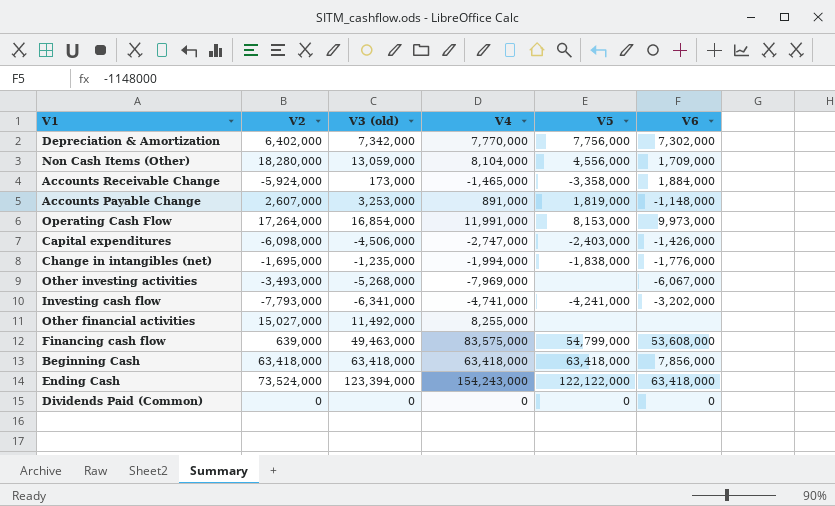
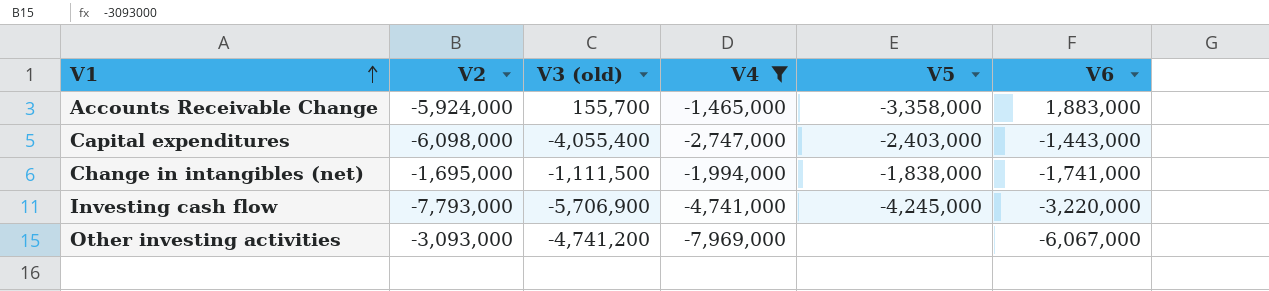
filter: none -> V4 <= -1,465,000
row order: none -> V1 ascending
Accounts Receivable Change | V3 (old): 173,000 -> 155,700
Accounts Receivable Change | V6: 1,884,000 -> 1,883,000
Capital expenditures | V3 (old): -4,506,000 -> -4,055,400
Capital expenditures | V6: -1,426,000 -> -1,443,000
Change in intangibles (net) | V3 (old): -1,235,000 -> -1,111,500
Change in intangibles (net) | V6: -1,776,000 -> -1,741,000
Investing cash flow | V3 (old): -6,341,000 -> -5,706,900
Investing cash flow | V5: -4,241,000 -> -4,245,000
Investing cash flow | V6: -3,202,000 -> -3,220,000
Other investing activities | V2: -3,493,000 -> -3,093,000
Other investing activities | V3 (old): -5,268,000 -> -4,741,200

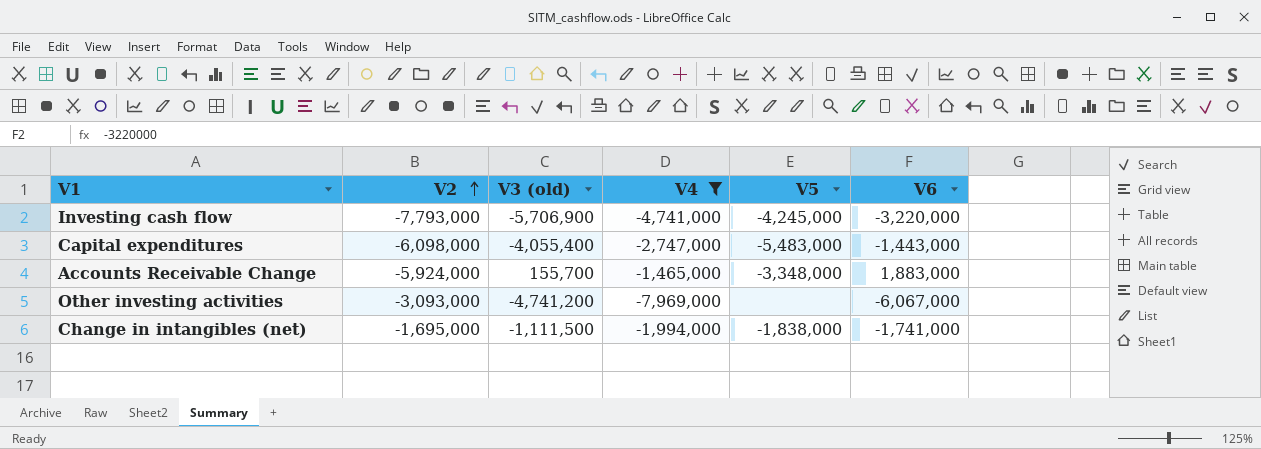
row order: V1 ascending -> V2 ascending
Capital expenditures | V5: -2,403,000 -> -5,483,000
Accounts Receivable Change | V5: -3,358,000 -> -3,348,000

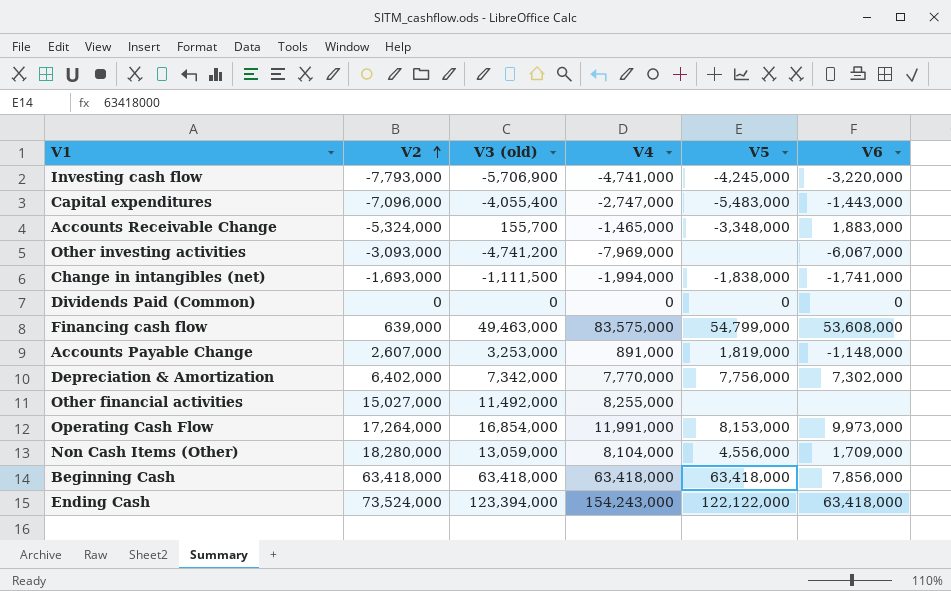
filter: V4 <= -1,465,000 -> none
Capital expenditures | V2: -6,098,000 -> -7,096,000
Accounts Receivable Change | V2: -5,924,000 -> -5,324,000
Change in intangibles (net) | V2: -1,695,000 -> -1,693,000

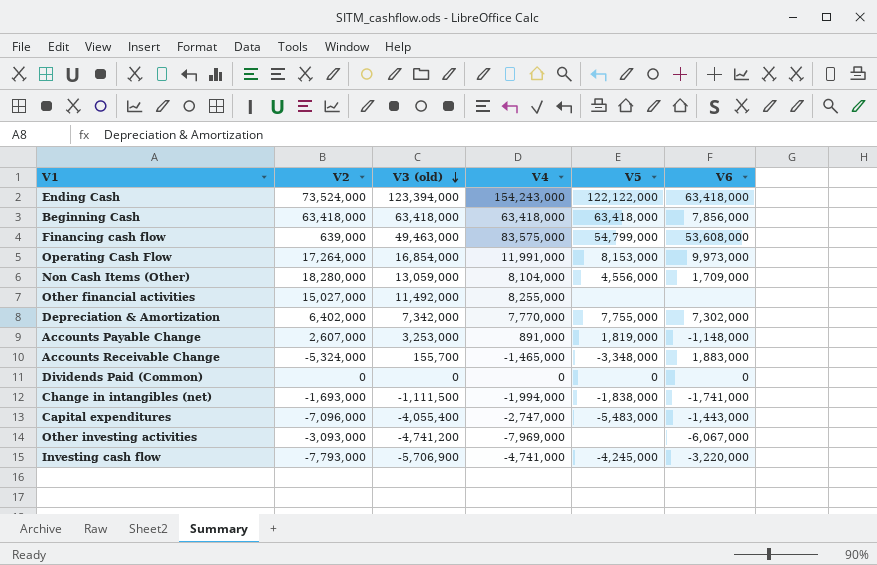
row order: V2 ascending -> V3 (old) descending
Depreciation & Amortization | V5: 7,756,000 -> 7,755,000

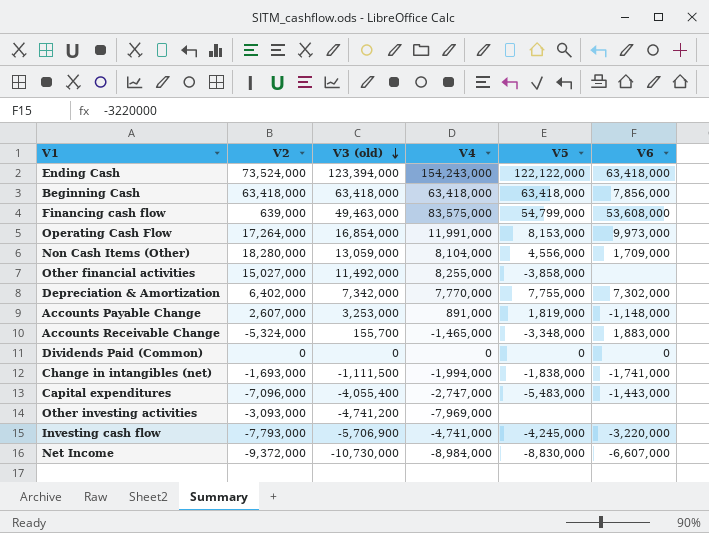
Other financial activities | V5: none -> -3,858,000
Other investing activities | V6: -6,067,000 -> none
row Net Income: none -> -9,372,000 | -10,730,000 | -8,984,000 | -8,830,000 | -6,607,000

